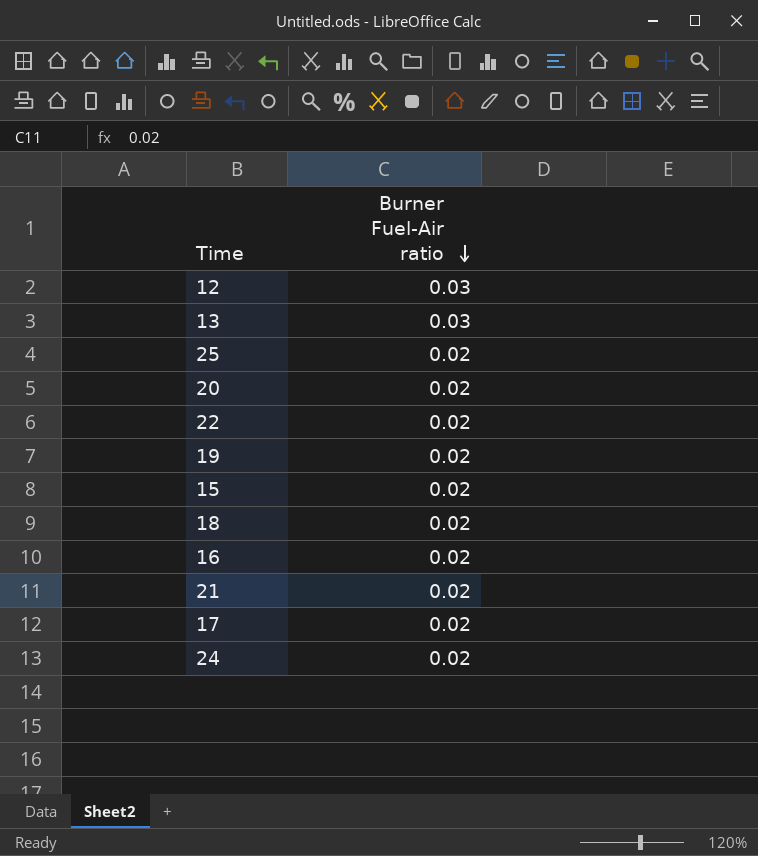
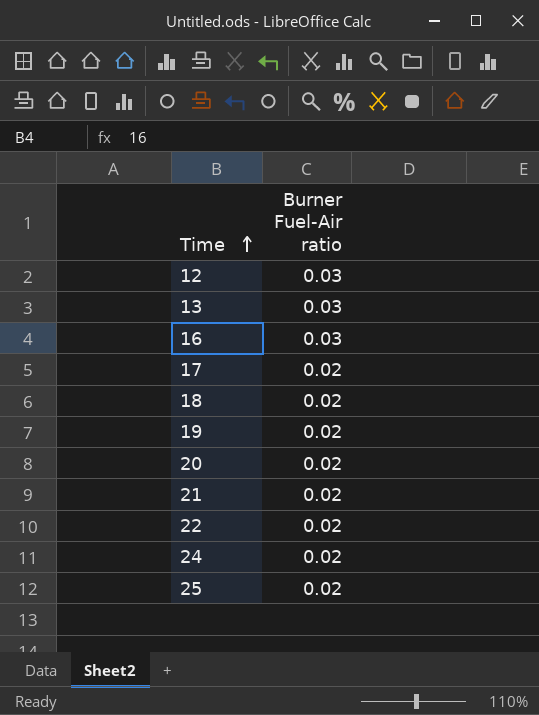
row order: Burner Fuel-Air ratio descending -> Time ascending
row 15: 0.02 -> none
16 | Burner Fuel-Air ratio: 0.02 -> 0.03

